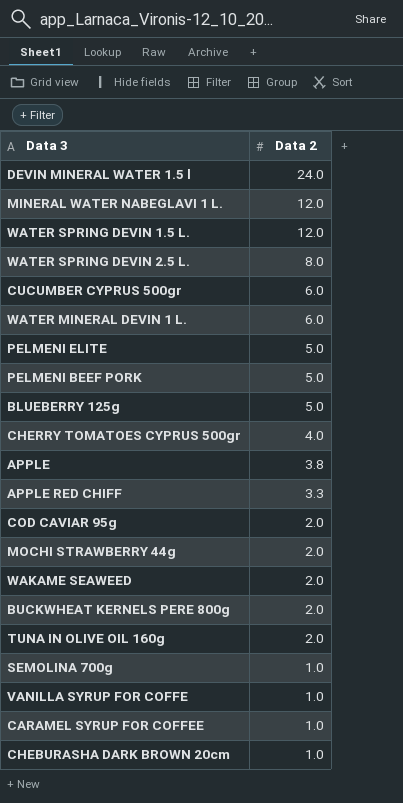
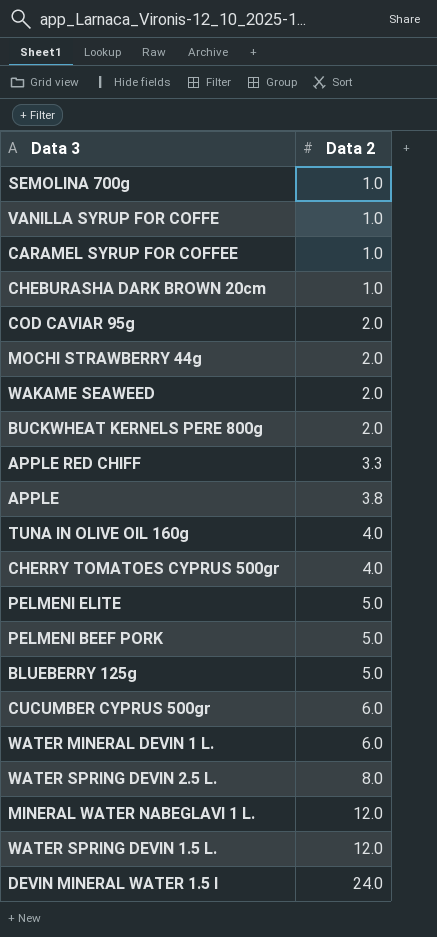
row order: Data 2 descending -> Data 2 ascending
TUNA IN OLIVE OIL 160g | Data 2: 2.0 -> 4.0

